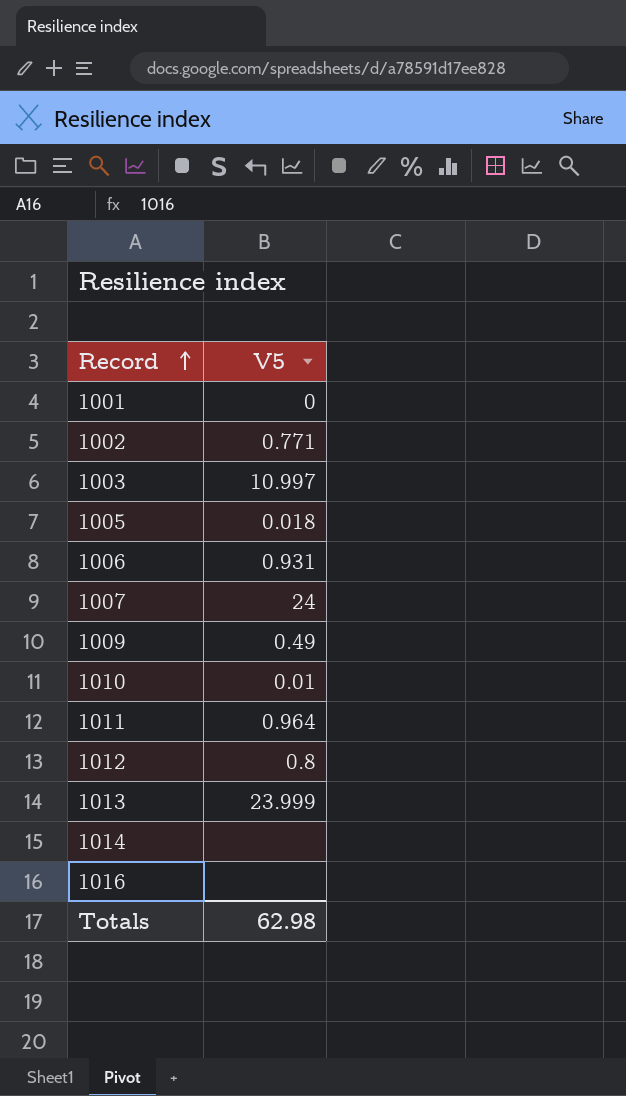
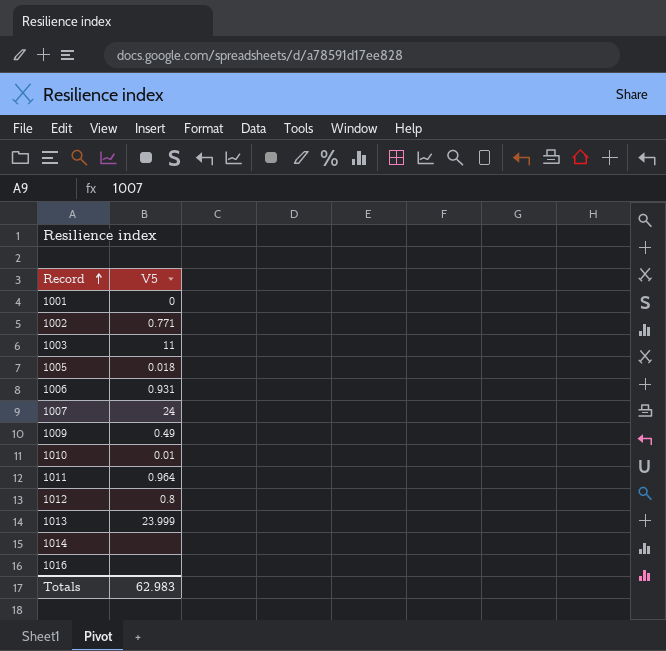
1003 | V5: 10.997 -> 11
Totals | V5: 62.98 -> 62.983

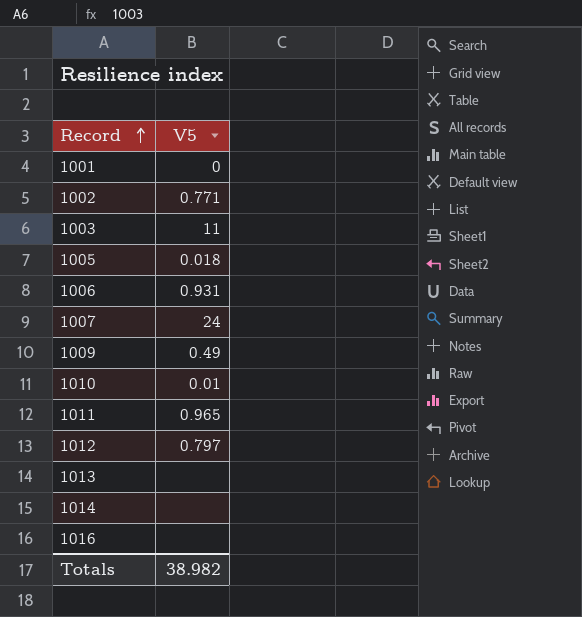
1011 | V5: 0.964 -> 0.965
1012 | V5: 0.8 -> 0.797
1013 | V5: 23.999 -> none
Totals | V5: 62.983 -> 38.982

